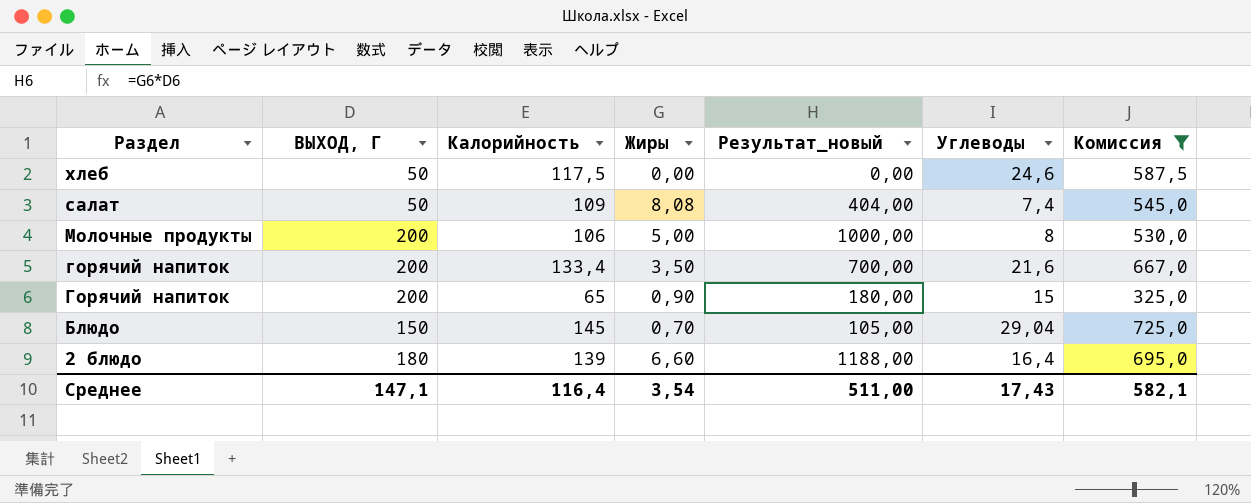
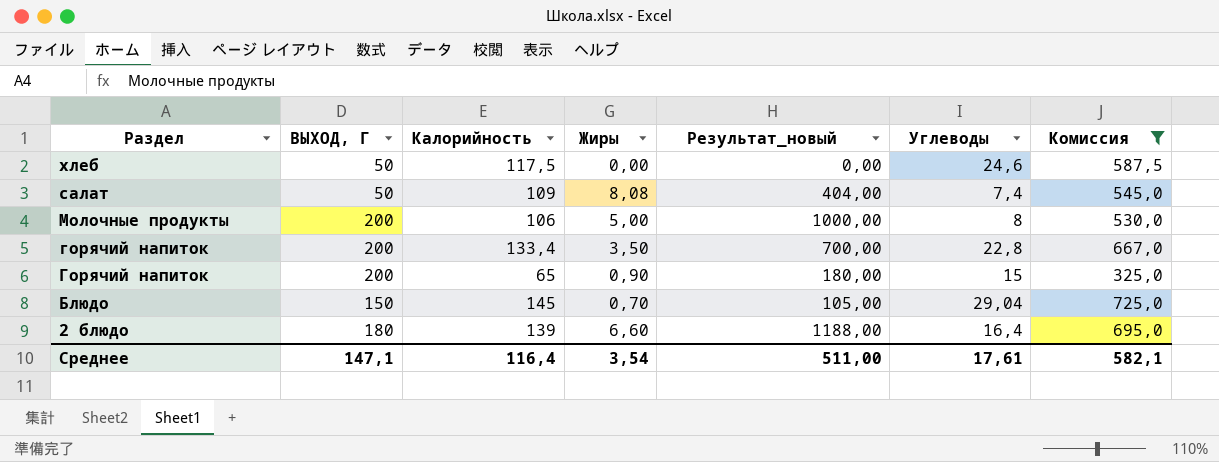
горячий напиток | Углеводы: 21,6 -> 22,8
Среднее | Углеводы: 17,43 -> 17,61

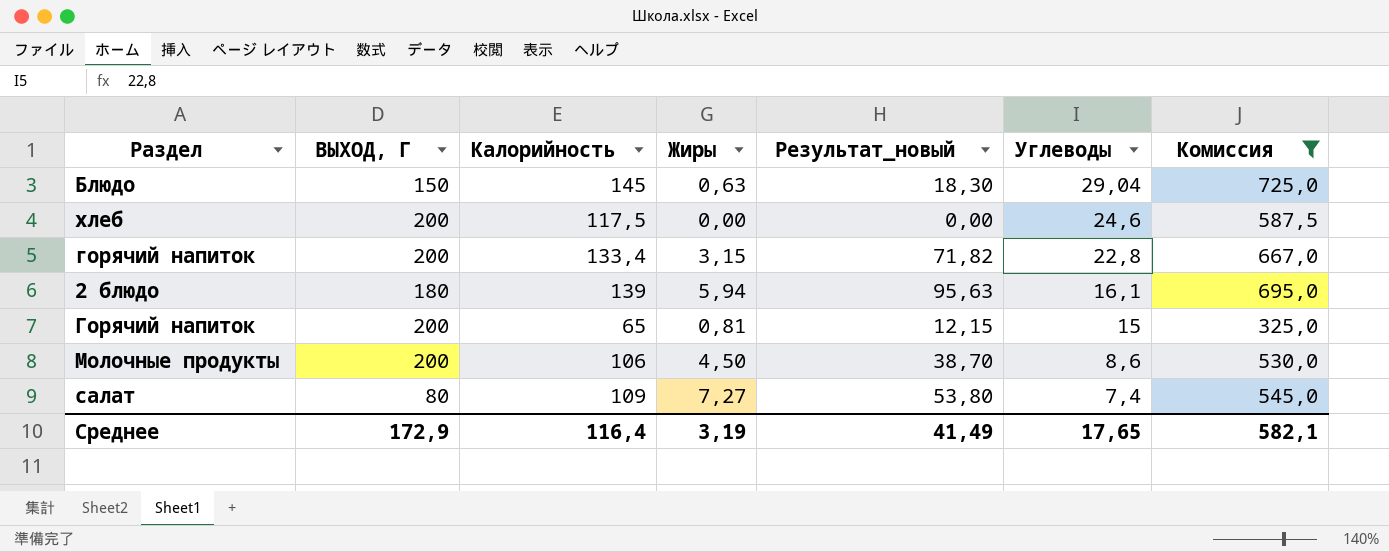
row order: Раздел descending -> Углеводы descending
column Результат_новый | formula: [ВЫХОД, Г] * [Жиры] -> [Жиры] * [Углеводы]
Блюдо | Жиры: 0,70 -> 0,63
хлеб | ВЫХОД, Г: 50 -> 200
горячий напиток | Жиры: 3,50 -> 3,15
2 блюдо | Жиры: 6,60 -> 5,94
2 блюдо | Углеводы: 16,4 -> 16,1
Горячий напиток | Жиры: 0,90 -> 0,81
Молочные продукты | Жиры: 5,00 -> 4,50
Молочные продукты | Углеводы: 8 -> 8,6
салат | ВЫХОД, Г: 50 -> 80
салат | Жиры: 8,08 -> 7,27
Среднее | ВЫХОД, Г: 147,1 -> 172,9
Среднее | Жиры: 3,54 -> 3,19
Среднее | Результат_новый: 511,00 -> 41,49
Среднее | Углеводы: 17,61 -> 17,65

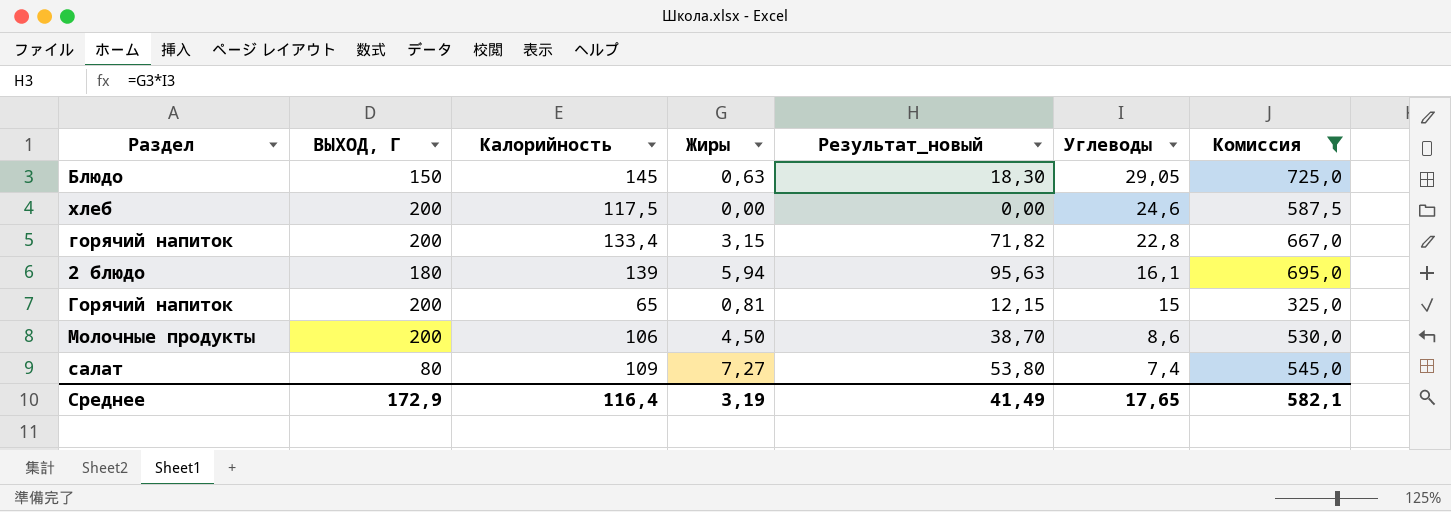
Блюдо | Углеводы: 29,04 -> 29,05

